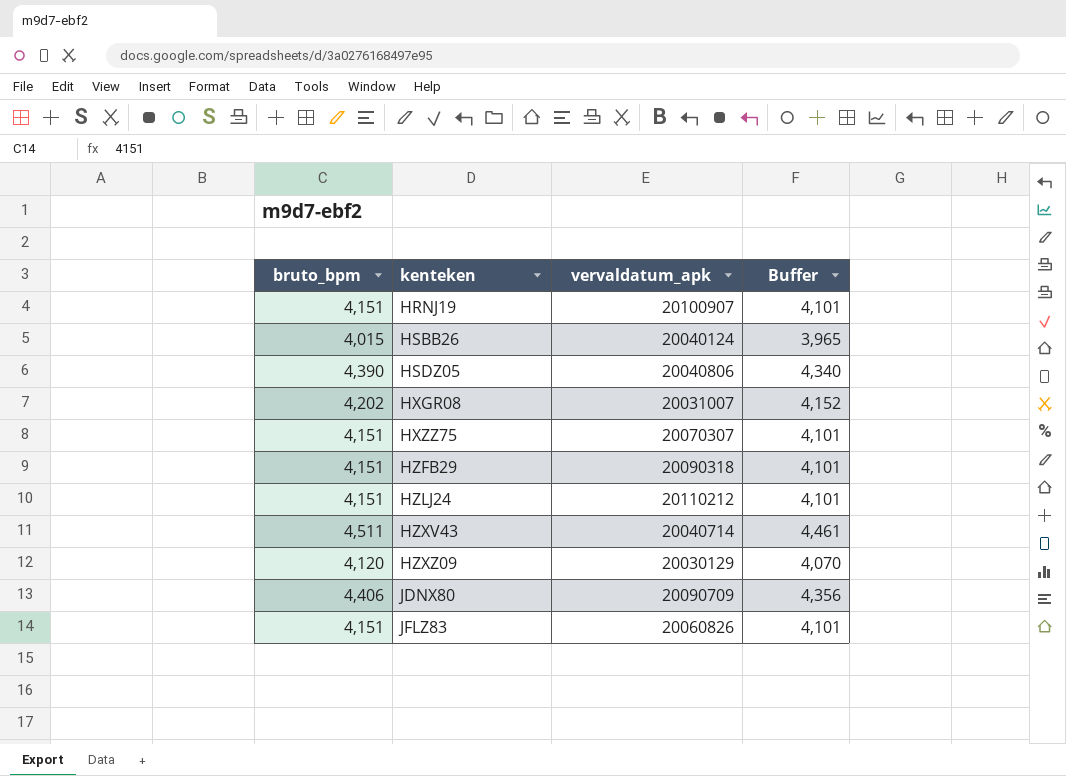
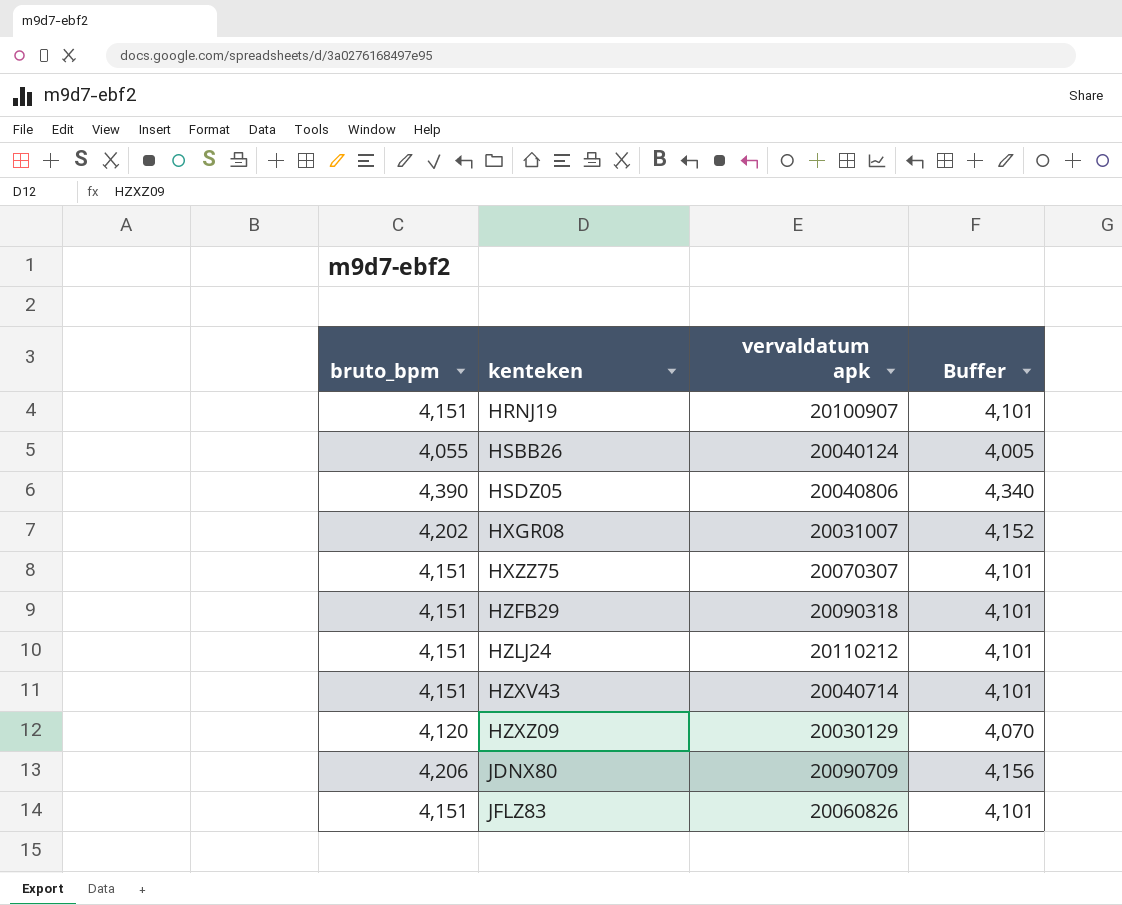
column name: vervaldatum_apk -> vervaldatum apk
HSBB26 | bruto_bpm: 4,015 -> 4,055
HSBB26 | Buffer: 3,965 -> 4,005
HZXV43 | bruto_bpm: 4,511 -> 4,151
HZXV43 | Buffer: 4,461 -> 4,101
JDNX80 | bruto_bpm: 4,406 -> 4,206
JDNX80 | Buffer: 4,356 -> 4,156

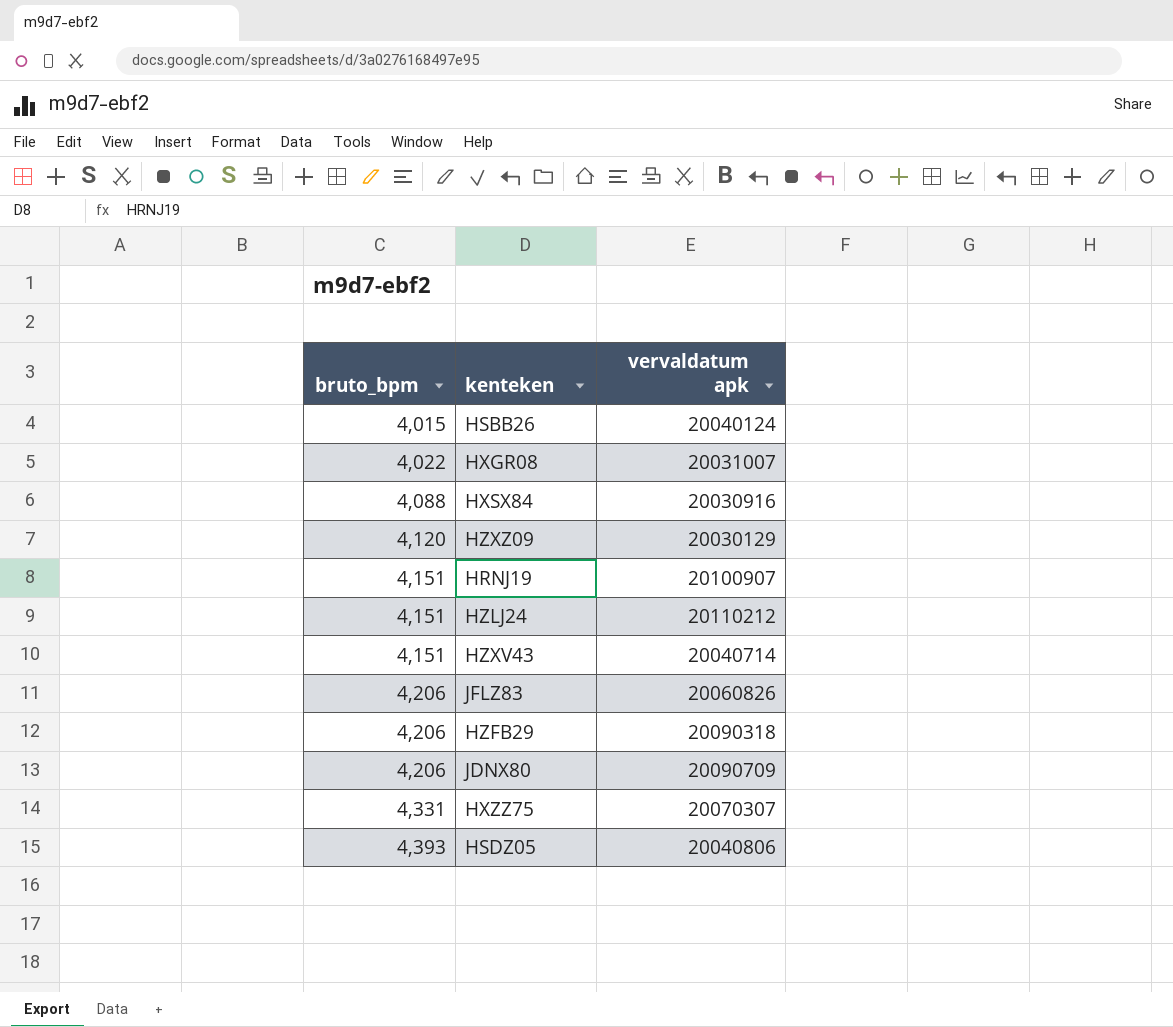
row order: kenteken ascending -> bruto_bpm ascending
column Buffer | formula: [bruto_bpm] - 50 -> none
HSBB26 | bruto_bpm: 4,055 -> 4,015
HXGR08 | bruto_bpm: 4,202 -> 4,022
row HXSX84: none -> 4,088 | 20030916
JFLZ83 | bruto_bpm: 4,151 -> 4,206
HZFB29 | bruto_bpm: 4,151 -> 4,206
HXZZ75 | bruto_bpm: 4,151 -> 4,331
HSDZ05 | bruto_bpm: 4,390 -> 4,393

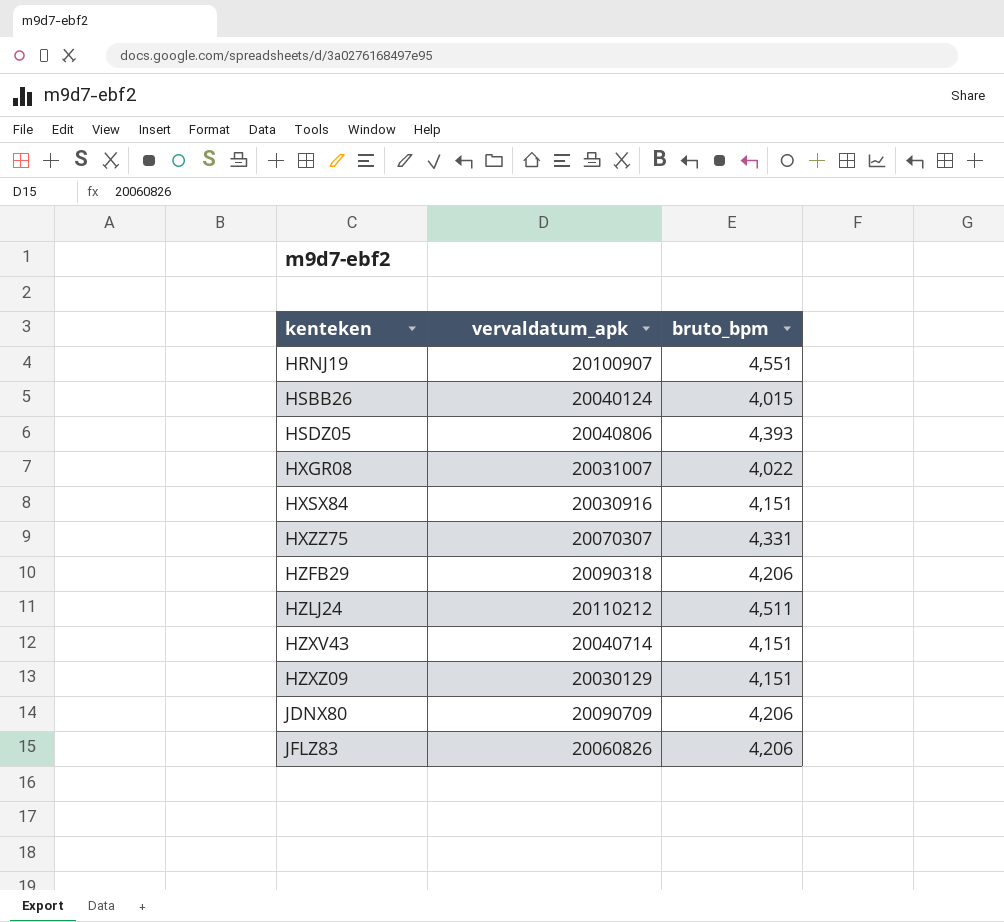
row order: bruto_bpm ascending -> kenteken ascending
column name: vervaldatum apk -> vervaldatum_apk
column bruto_bpm | position: 1 -> 3
HRNJ19 | bruto_bpm: 4,151 -> 4,551
HXSX84 | bruto_bpm: 4,088 -> 4,151
HZLJ24 | bruto_bpm: 4,151 -> 4,511
HZXZ09 | bruto_bpm: 4,120 -> 4,151

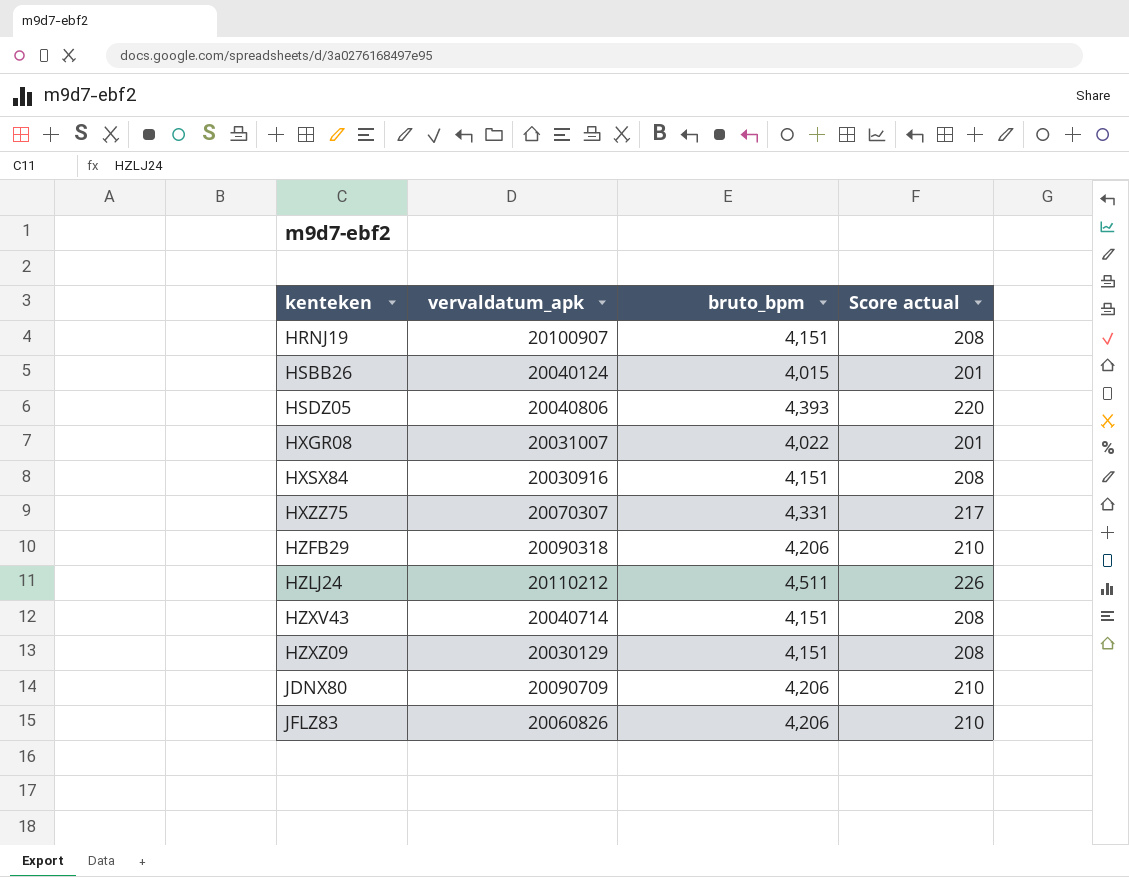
column Score actual | formula: none -> [bruto_bpm] * 0.05
HRNJ19 | bruto_bpm: 4,551 -> 4,151

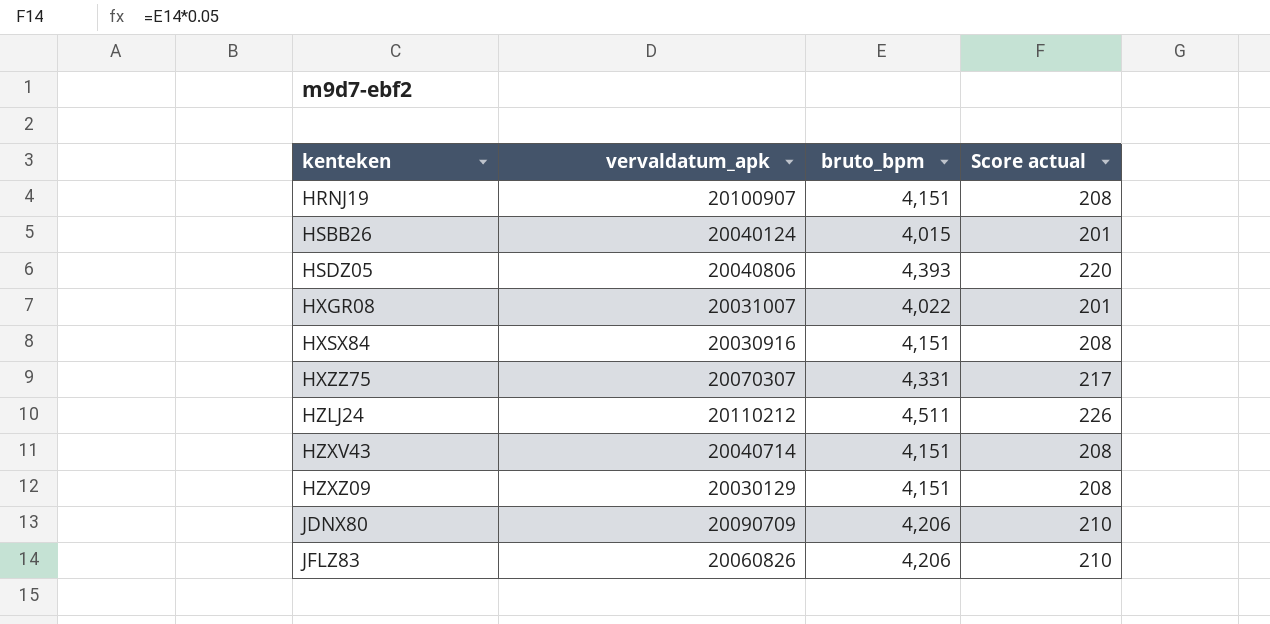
row HZFB29: 20090318 | 4,206 | 210 -> none

